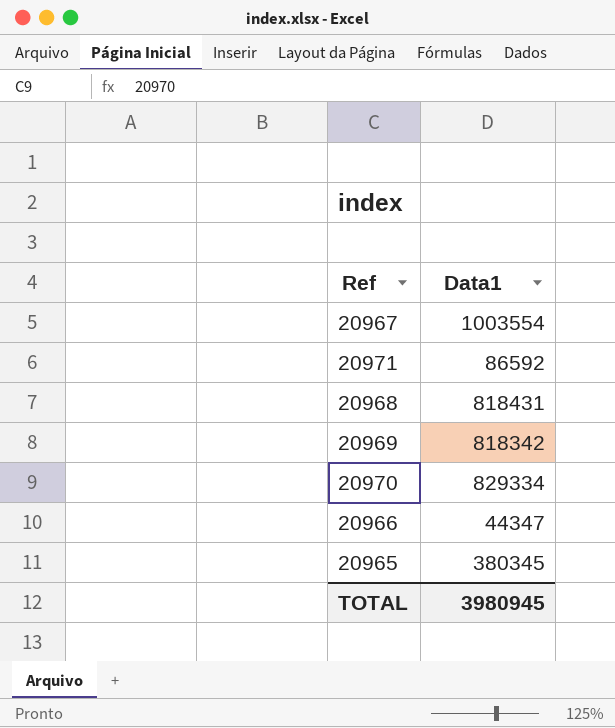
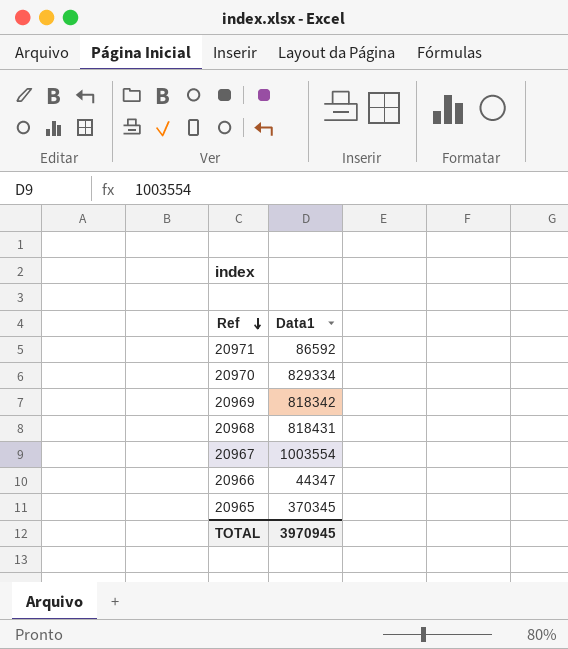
row order: none -> Ref descending
20965 | Data1: 380345 -> 370345
TOTAL | Data1: 3980945 -> 3970945

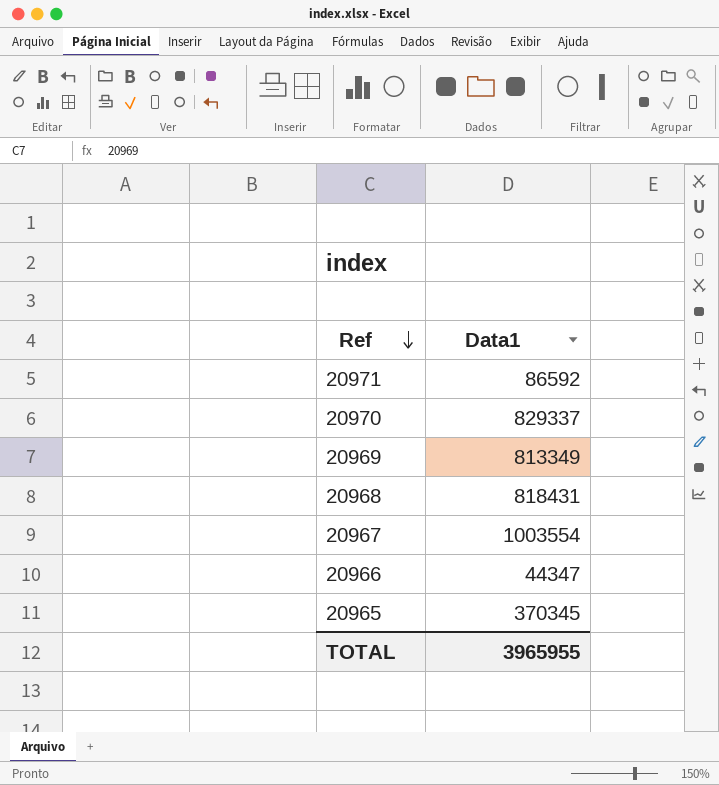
20970 | Data1: 829334 -> 829337
20969 | Data1: 818342 -> 813349
TOTAL | Data1: 3970945 -> 3965955

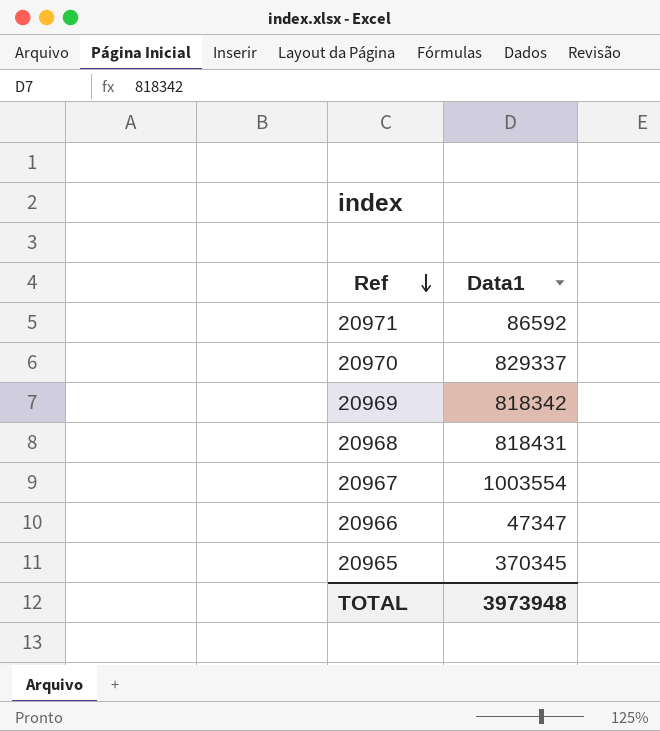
20969 | Data1: 813349 -> 818342
20966 | Data1: 44347 -> 47347
TOTAL | Data1: 3965955 -> 3973948

